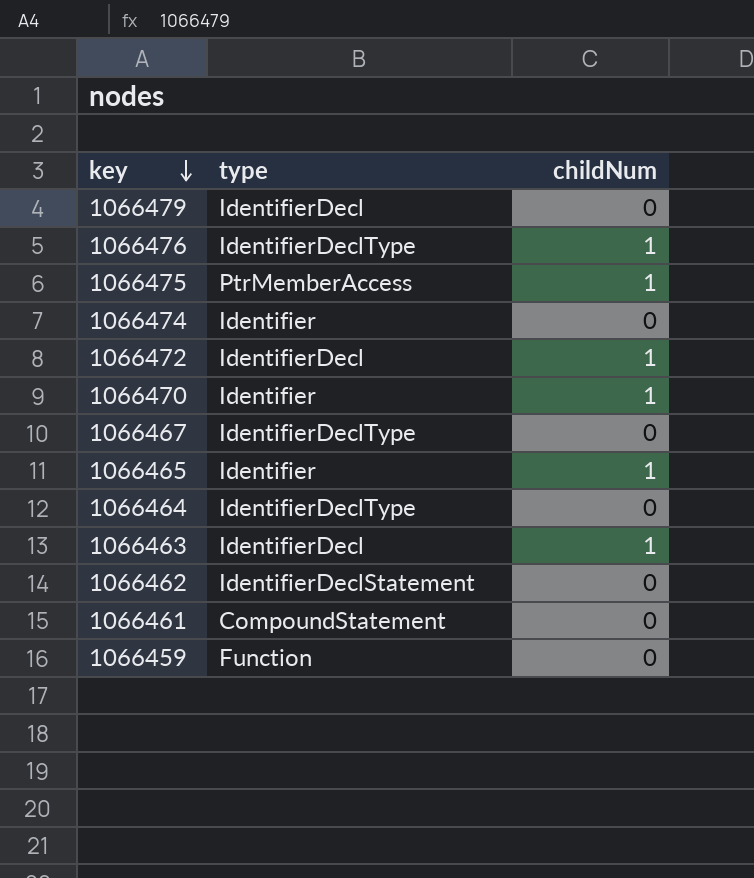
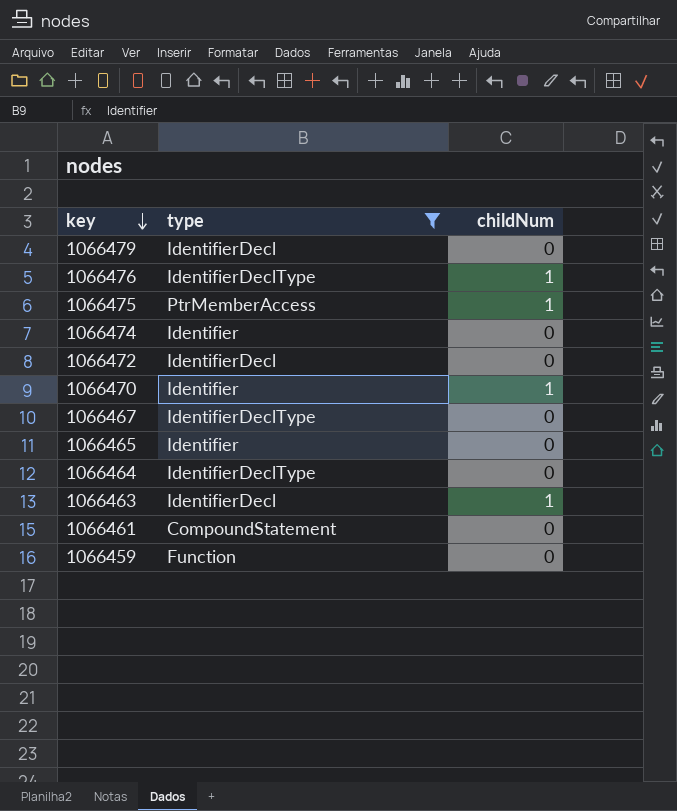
filter: none -> type != IdentifierDeclStatement
1066472 | childNum: 1 -> 0
1066465 | childNum: 1 -> 0

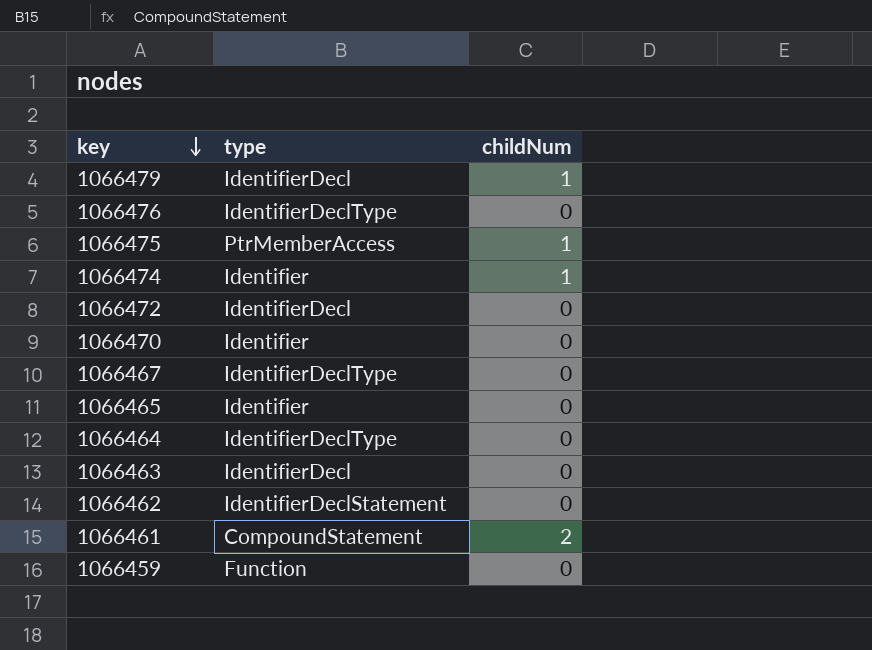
filter: type != IdentifierDeclStatement -> none
1066479 | childNum: 0 -> 1
1066476 | childNum: 1 -> 0
1066474 | childNum: 0 -> 1
1066470 | childNum: 1 -> 0
1066463 | childNum: 1 -> 0
1066461 | childNum: 0 -> 2

